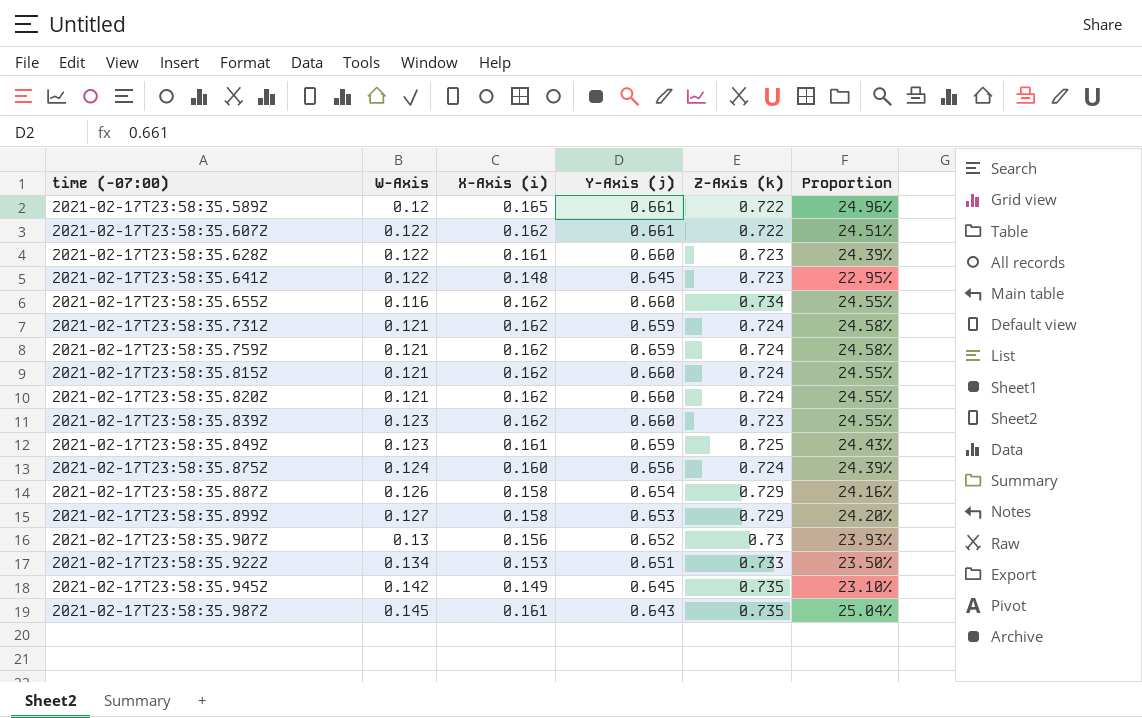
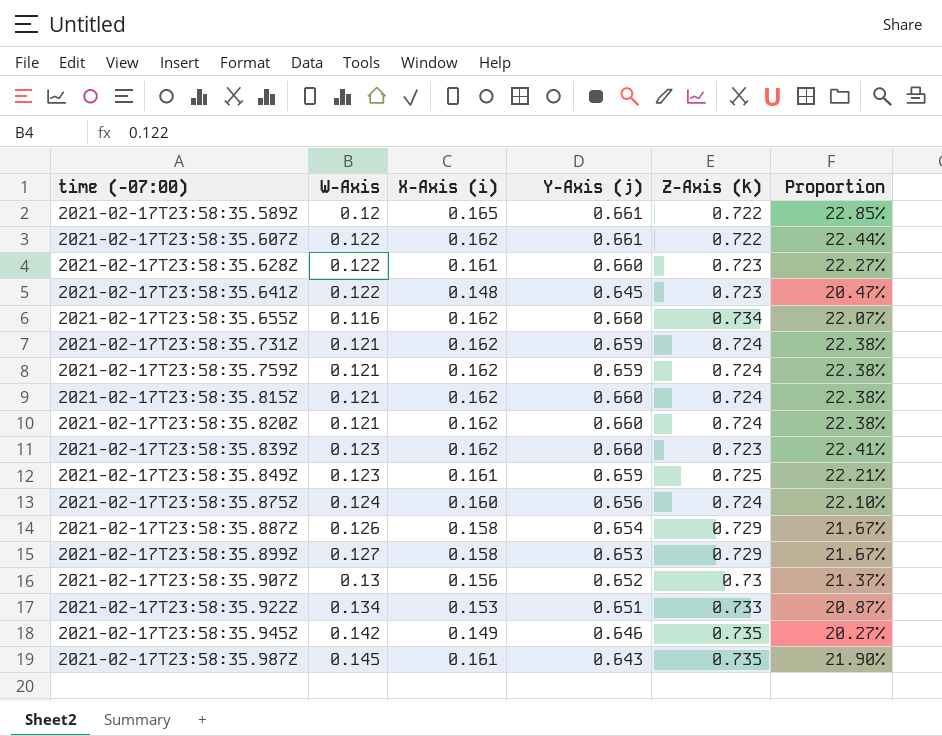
column Proportion | formula: [X-Axis (i)] / [Y-Axis (j)] -> [X-Axis (i)] / [Z-Axis (k)]
2021-02-17T23:58:35.945Z | Y-Axis (j): 0.645 -> 0.646

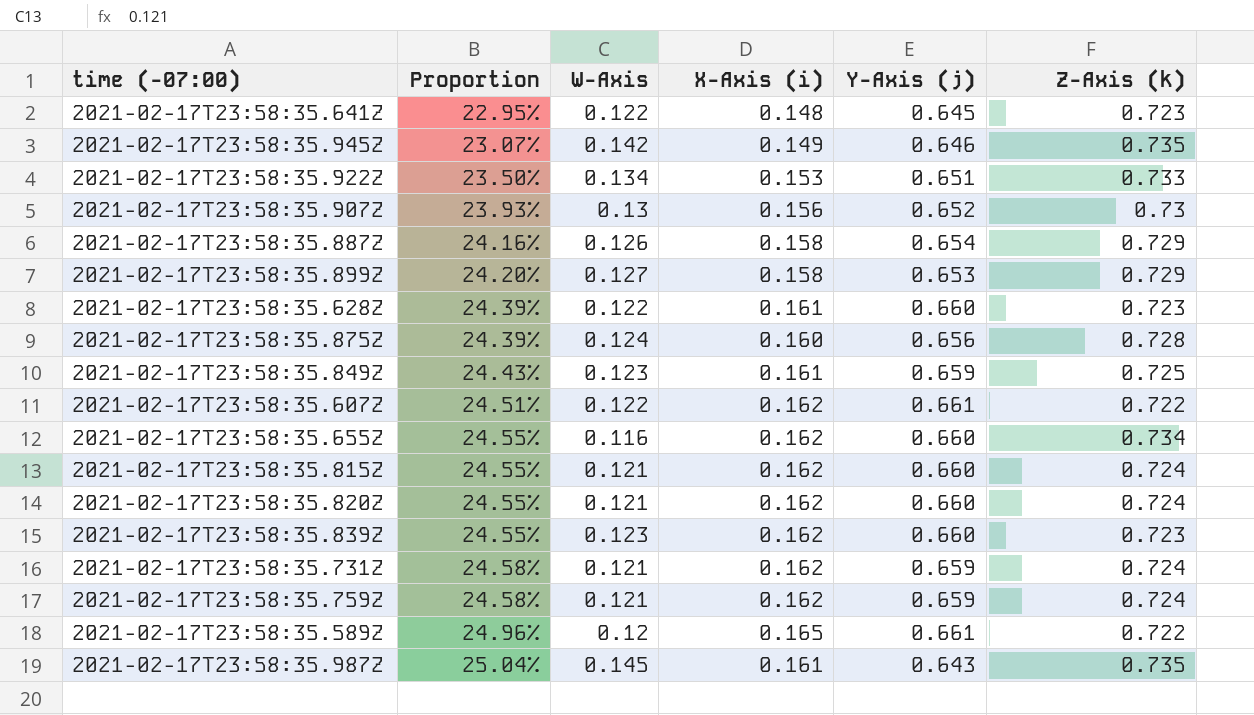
row order: time (-07:00) ascending -> Proportion ascending
column Proportion | formula: [X-Axis (i)] / [Z-Axis (k)] -> [X-Axis (i)] / [Y-Axis (j)]
column Proportion | position: 6 -> 2
2021-02-17T23:58:35.875Z | Z-Axis (k): 0.724 -> 0.728

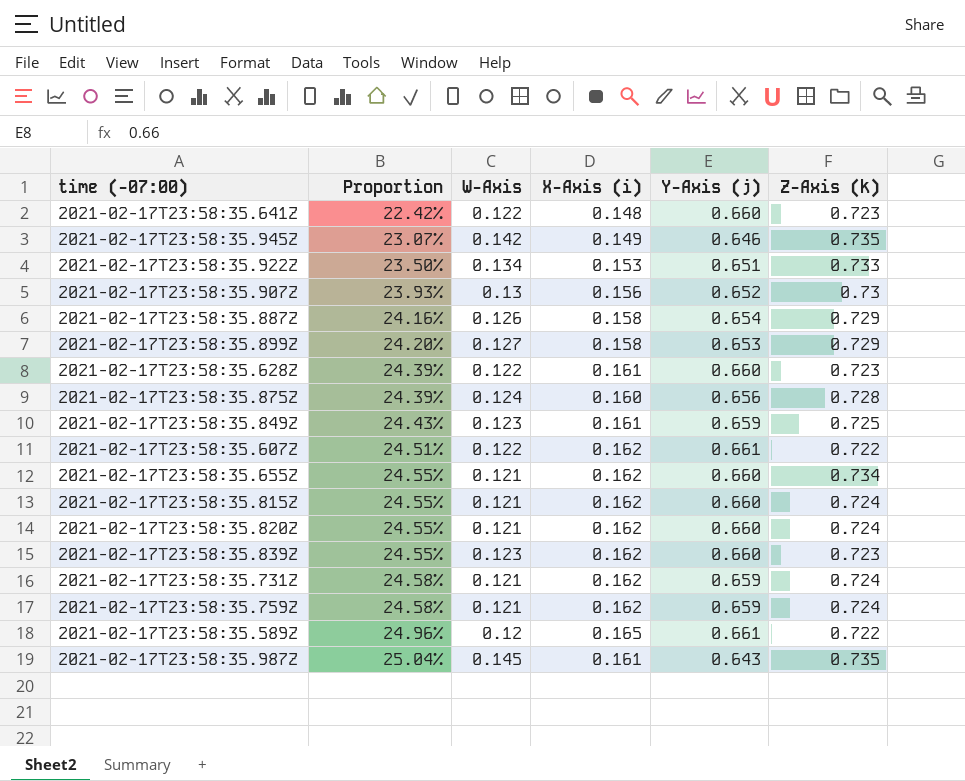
2021-02-17T23:58:35.641Z | Proportion: 22.95% -> 22.42%
2021-02-17T23:58:35.641Z | Y-Axis (j): 0.645 -> 0.660
2021-02-17T23:58:35.655Z | W-Axis: 0.116 -> 0.121

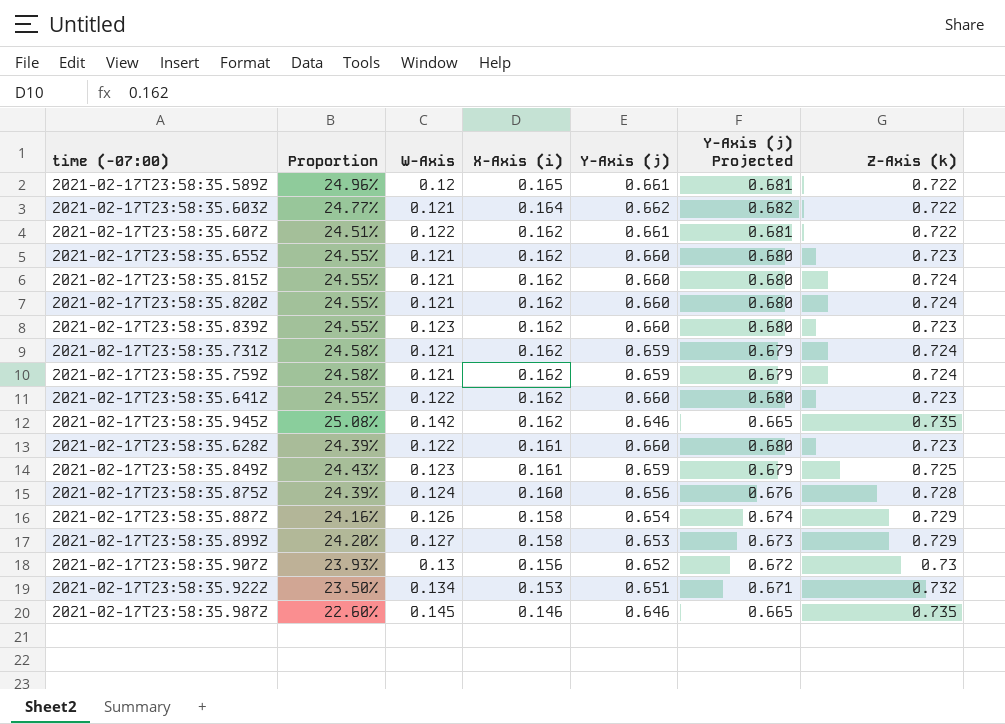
row order: Proportion ascending -> X-Axis (i) descending
column Y-Axis (j) Projected | formula: none -> [Y-Axis (j)] * 1.03
row 2021-02-17T23:58:35.603Z: none -> 24.77% | 0.121 | 0.164 | 0.662 | 0.682 | 0.722
2021-02-17T23:58:35.655Z | Z-Axis (k): 0.734 -> 0.723
2021-02-17T23:58:35.641Z | Proportion: 22.42% -> 24.55%
2021-02-17T23:58:35.641Z | X-Axis (i): 0.148 -> 0.162
2021-02-17T23:58:35.945Z | Proportion: 23.07% -> 25.08%
2021-02-17T23:58:35.945Z | X-Axis (i): 0.149 -> 0.162
2021-02-17T23:58:35.922Z | Z-Axis (k): 0.733 -> 0.732
2021-02-17T23:58:35.987Z | Proportion: 25.04% -> 22.60%
2021-02-17T23:58:35.987Z | X-Axis (i): 0.161 -> 0.146
2021-02-17T23:58:35.987Z | Y-Axis (j): 0.643 -> 0.646

